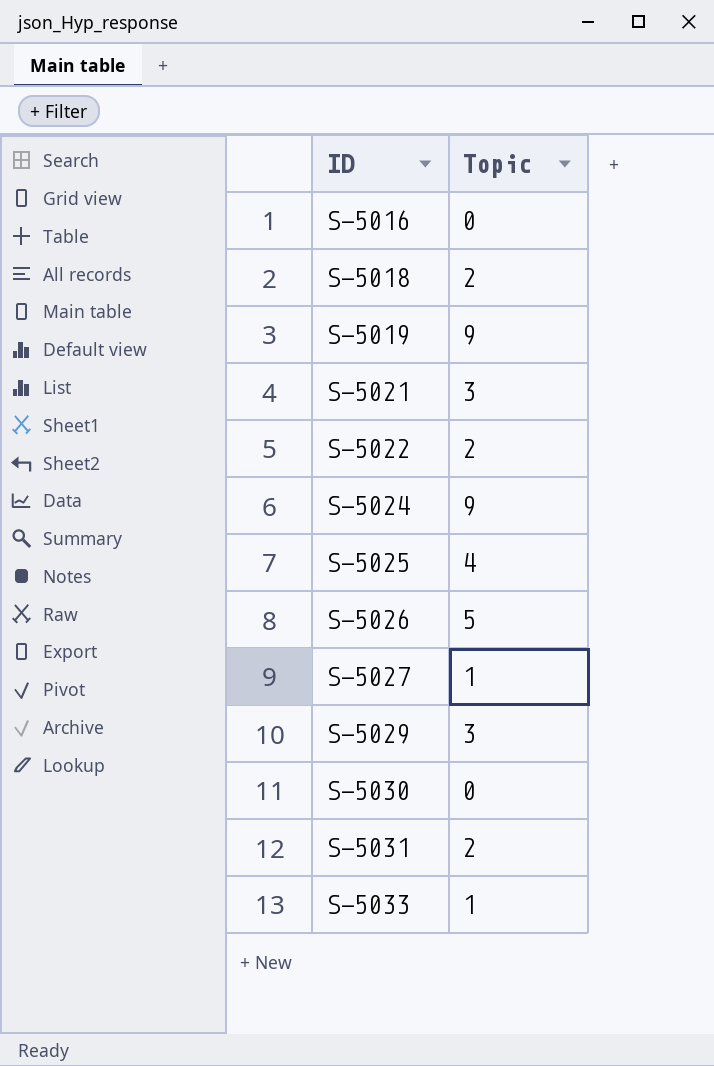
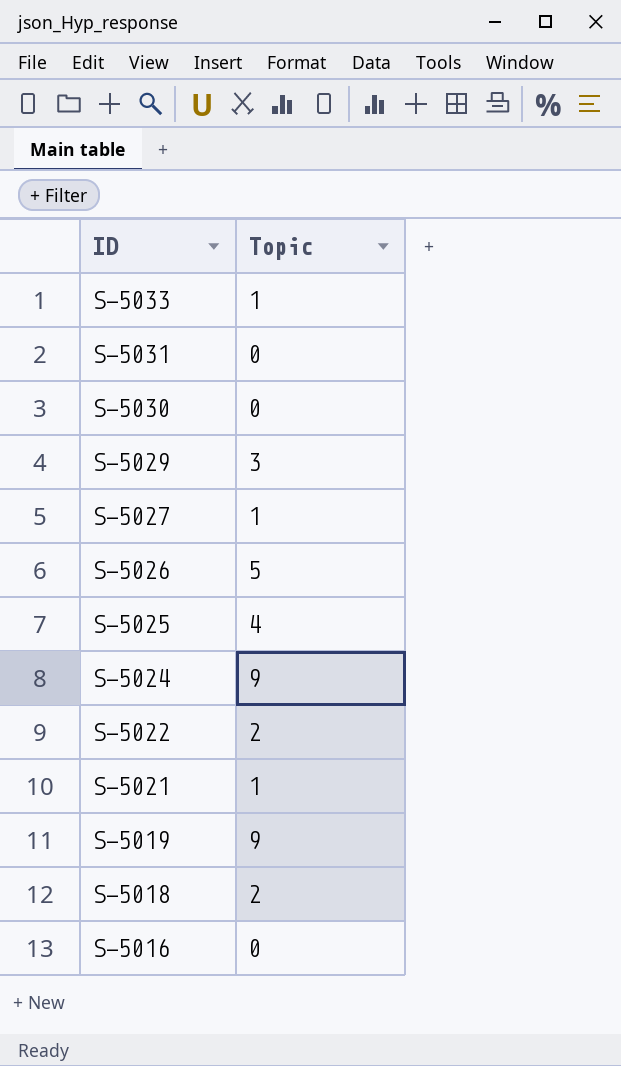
row order: ID ascending -> ID descending
S-5031 | Topic: 2 -> 0
S-5021 | Topic: 3 -> 1

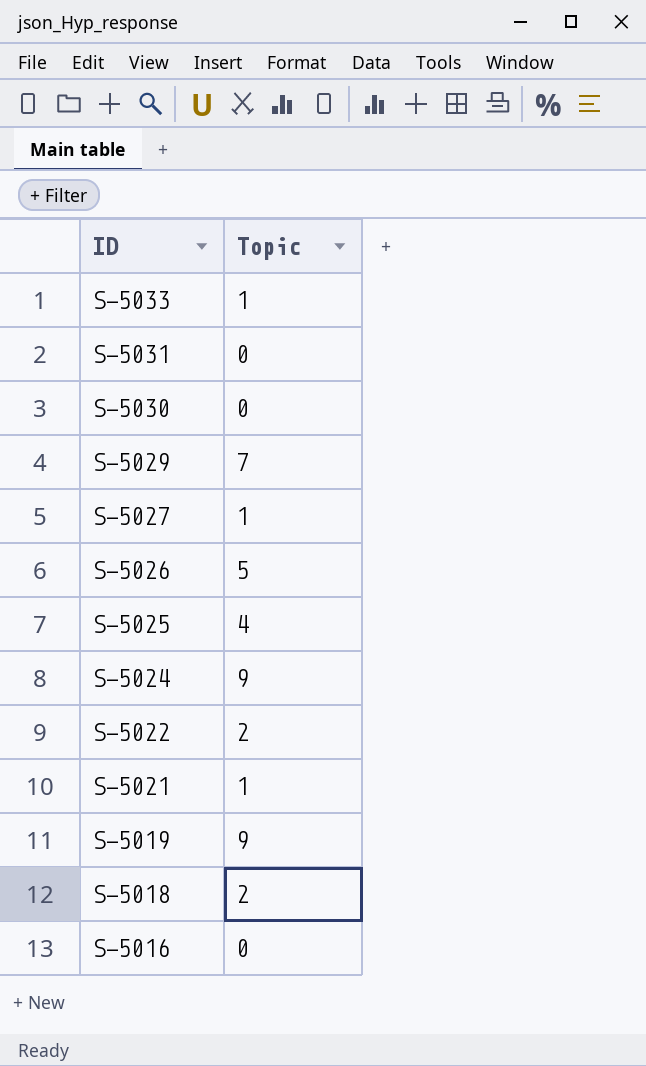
S-5029 | Topic: 3 -> 7

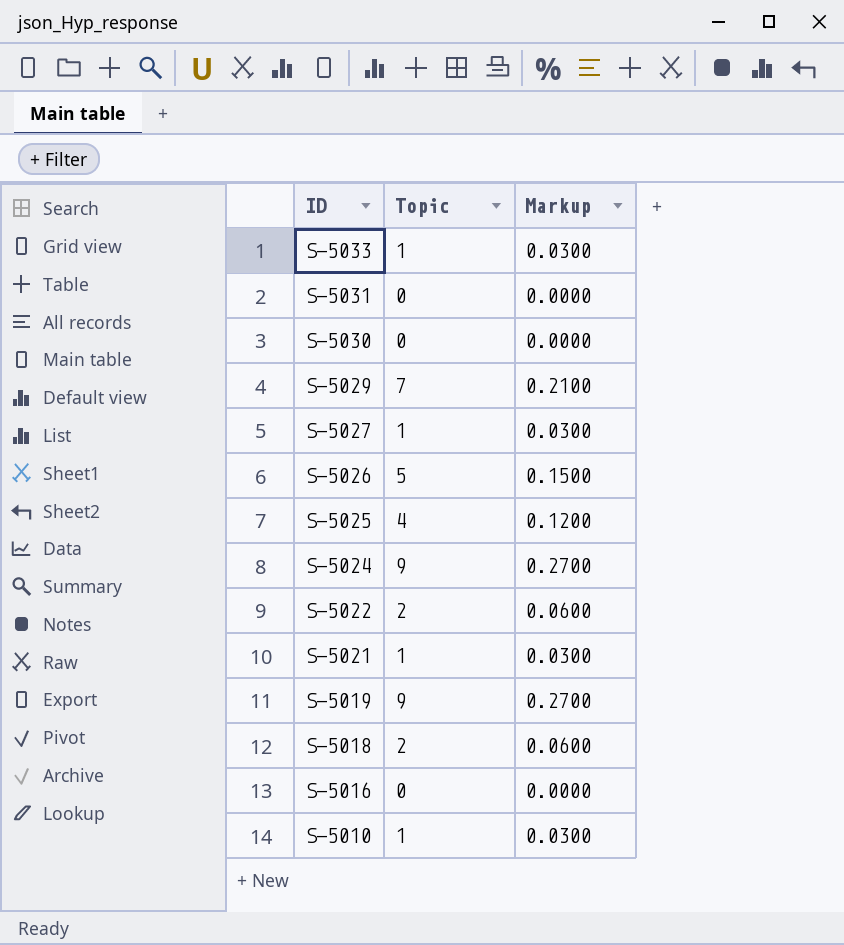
column Markup | formula: none -> [Topic] * 0.03
row S-5010: none -> 1 | 0.0300

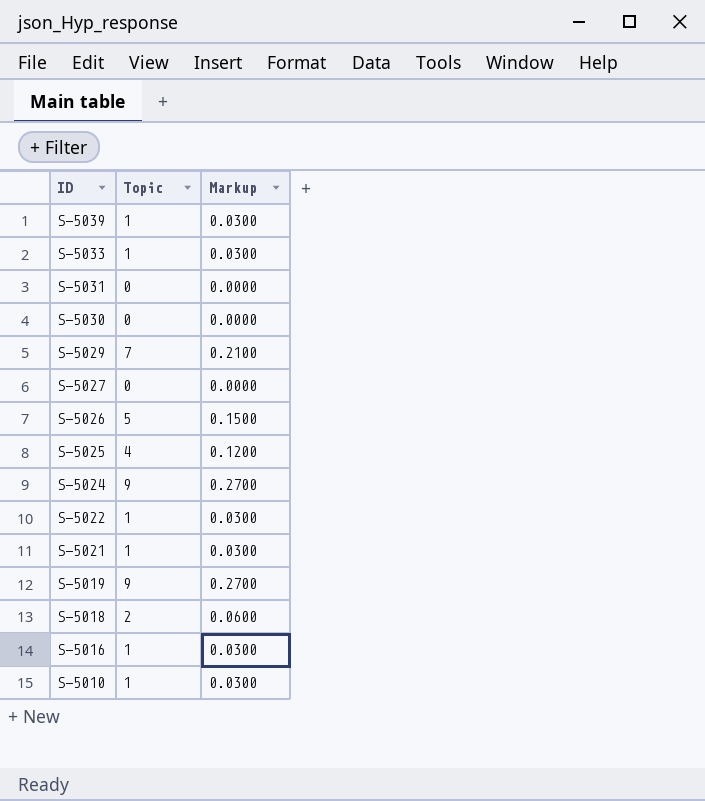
row S-5039: none -> 1 | 0.0300
S-5027 | Topic: 1 -> 0
S-5027 | Markup: 0.0300 -> 0.0000
S-5022 | Topic: 2 -> 1
S-5022 | Markup: 0.0600 -> 0.0300
S-5016 | Topic: 0 -> 1
S-5016 | Markup: 0.0000 -> 0.0300

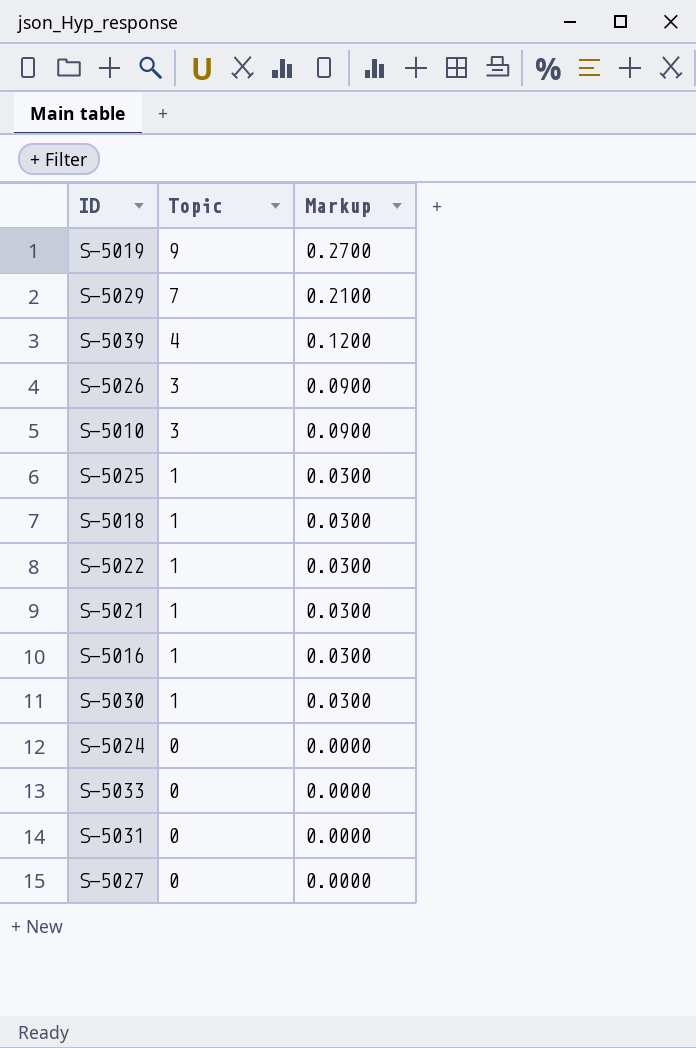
row order: ID descending -> Topic descending
S-5039 | Topic: 1 -> 4
S-5039 | Markup: 0.0300 -> 0.1200
S-5026 | Topic: 5 -> 3
S-5026 | Markup: 0.1500 -> 0.0900
S-5010 | Topic: 1 -> 3
S-5010 | Markup: 0.0300 -> 0.0900
S-5025 | Topic: 4 -> 1
S-5025 | Markup: 0.1200 -> 0.0300
S-5018 | Topic: 2 -> 1
S-5018 | Markup: 0.0600 -> 0.0300
S-5030 | Topic: 0 -> 1
S-5030 | Markup: 0.0000 -> 0.0300
S-5024 | Topic: 9 -> 0
S-5024 | Markup: 0.2700 -> 0.0000
S-5033 | Topic: 1 -> 0
S-5033 | Markup: 0.0300 -> 0.0000

